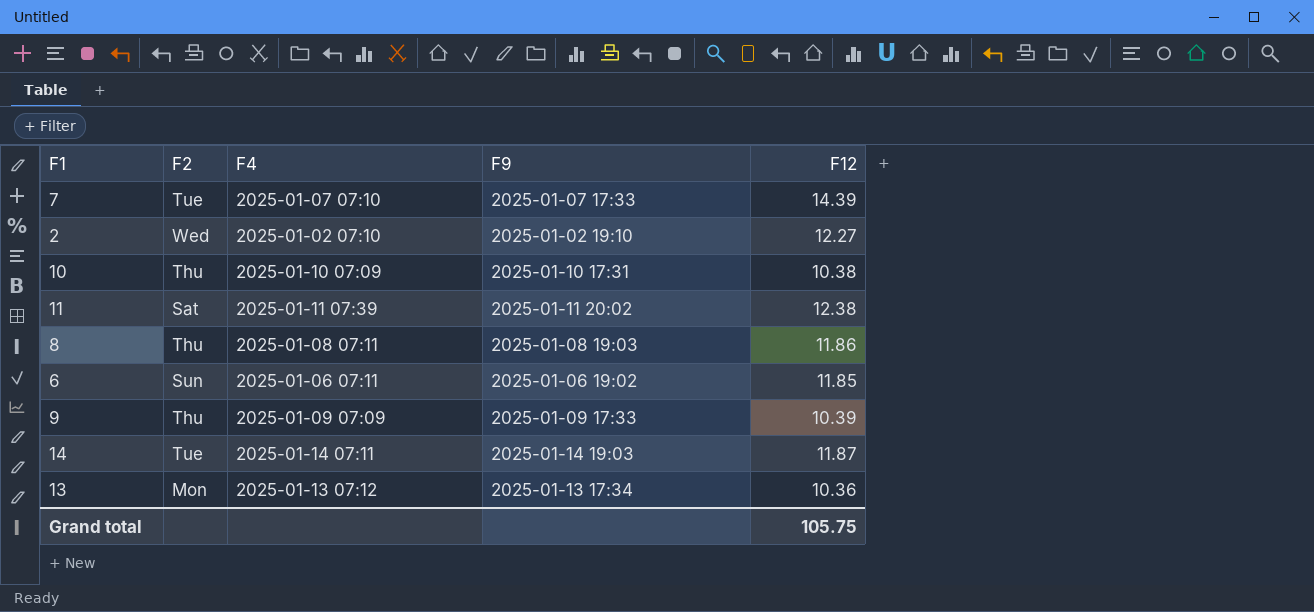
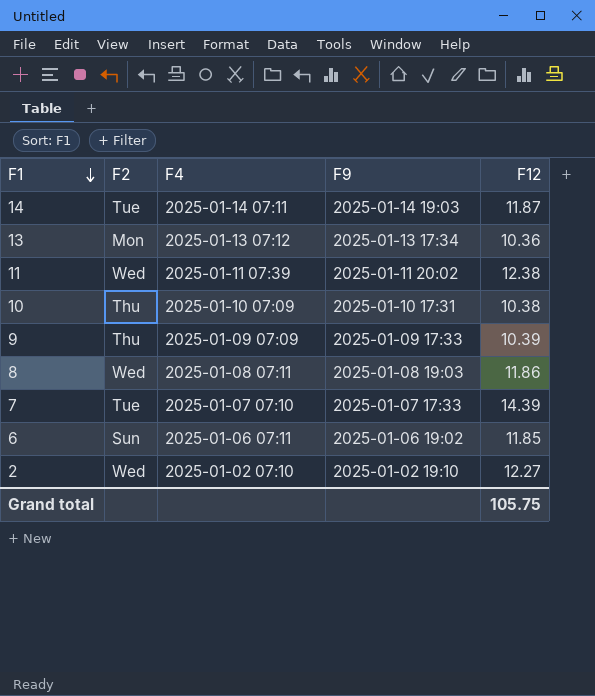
row order: none -> F1 descending
11 | F2: Sat -> Wed
8 | F2: Thu -> Wed

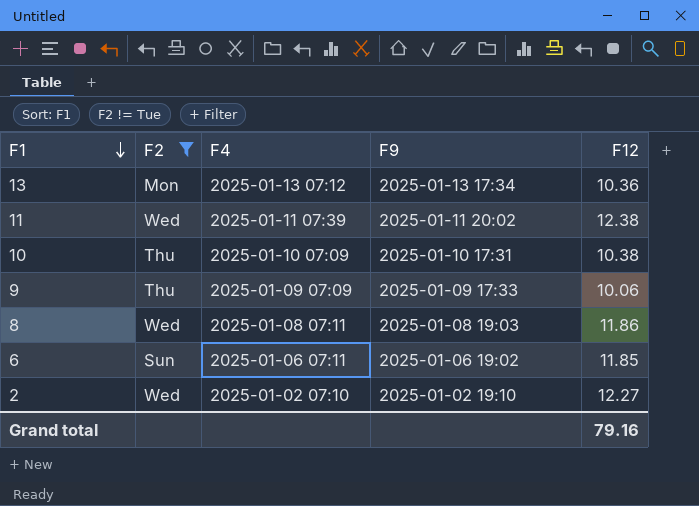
filter: none -> F2 != Tue
9 | F12: 10.39 -> 10.06
Grand total | F12: 105.75 -> 79.16

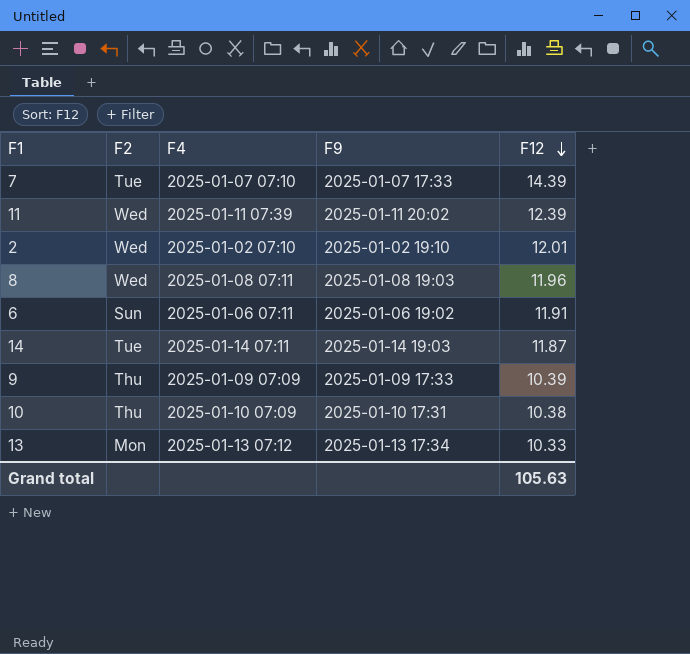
filter: F2 != Tue -> none
row order: F1 descending -> F12 descending
11 | F12: 12.38 -> 12.39
2 | F12: 12.27 -> 12.01
8 | F12: 11.86 -> 11.96
6 | F12: 11.85 -> 11.91
9 | F12: 10.06 -> 10.39
13 | F12: 10.36 -> 10.33
Grand total | F12: 79.16 -> 105.63

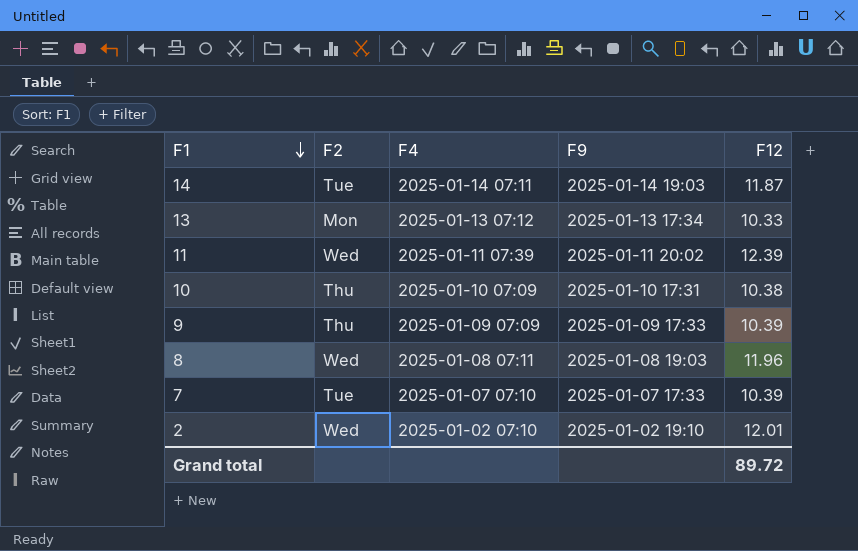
row order: F12 descending -> F1 descending
row 6: Sun | 2025-01-06 07:11 | 2025-01-06 19:02 | 11.91 -> none
7 | F12: 14.39 -> 10.39
Grand total | F12: 105.63 -> 89.72

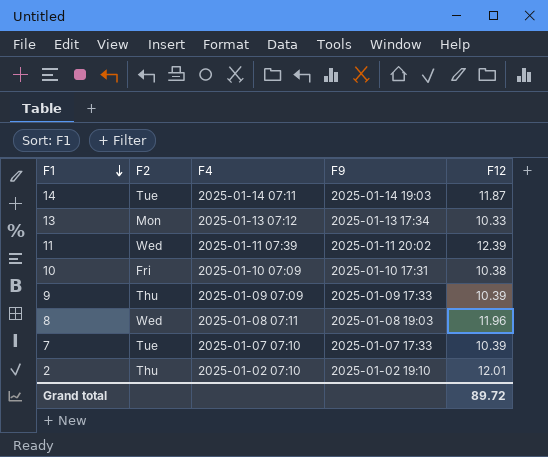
10 | F2: Thu -> Fri
2 | F2: Wed -> Thu

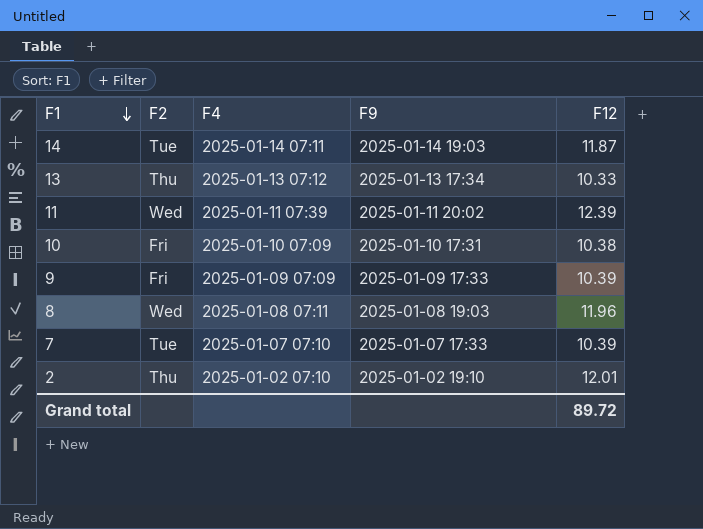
13 | F2: Mon -> Thu
9 | F2: Thu -> Fri

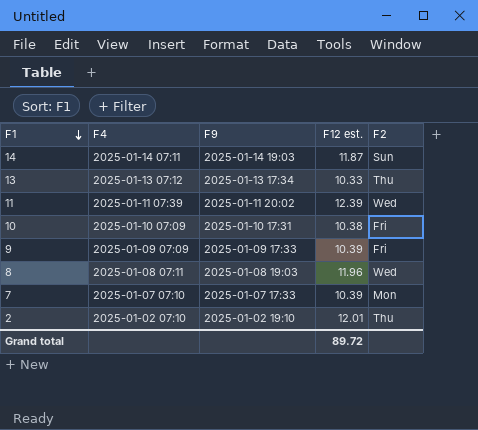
column name: F12 -> F12 est.
column F2 | position: 2 -> 5
14 | F2: Tue -> Sun
7 | F2: Tue -> Mon

